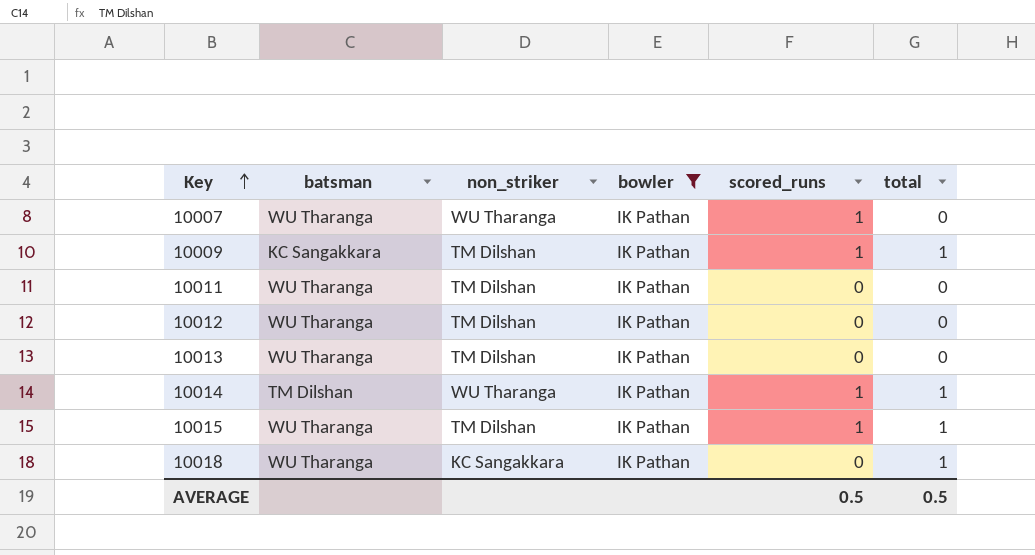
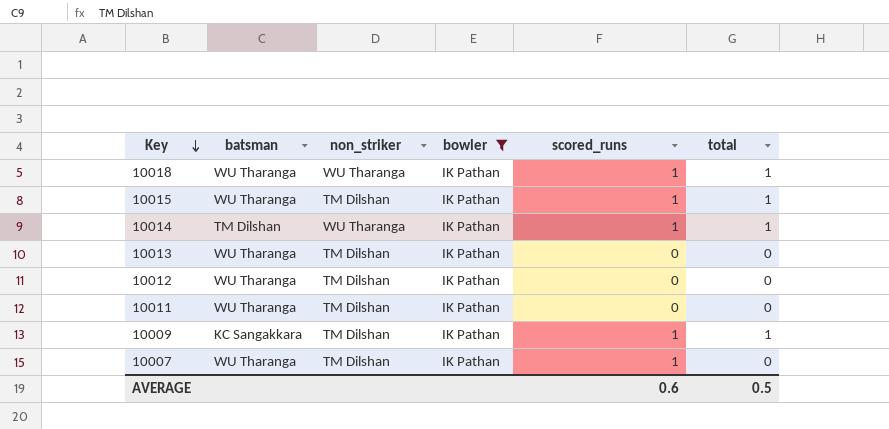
row order: Key ascending -> Key descending
10018 | non_striker: KC Sangakkara -> WU Tharanga
10018 | scored_runs: 0 -> 1
10007 | non_striker: WU Tharanga -> TM Dilshan
AVERAGE | scored_runs: 0.5 -> 0.6

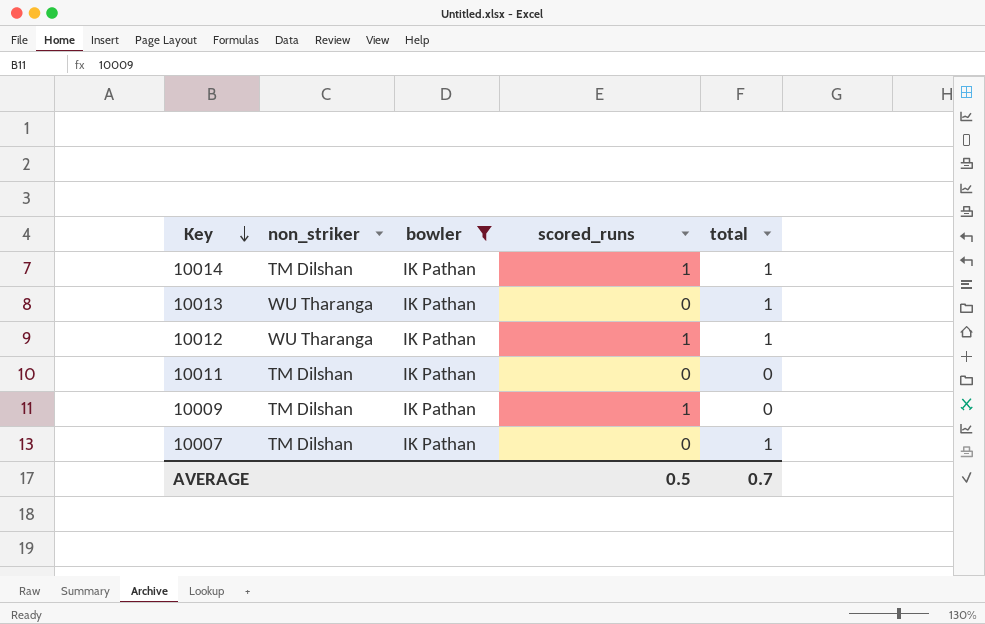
column batsman | position: 2 -> none
row 10018: WU Tharanga | WU Tharanga | IK Pathan | 1 | 1 -> none
row 10015: WU Tharanga | TM Dilshan | IK Pathan | 1 | 1 -> none
10014 | non_striker: WU Tharanga -> TM Dilshan
10013 | non_striker: TM Dilshan -> WU Tharanga
10013 | total: 0 -> 1
10012 | non_striker: TM Dilshan -> WU Tharanga
10012 | scored_runs: 0 -> 1
10012 | total: 0 -> 1
10009 | total: 1 -> 0
10007 | scored_runs: 1 -> 0
10007 | total: 0 -> 1
AVERAGE | scored_runs: 0.6 -> 0.5
AVERAGE | total: 0.5 -> 0.7

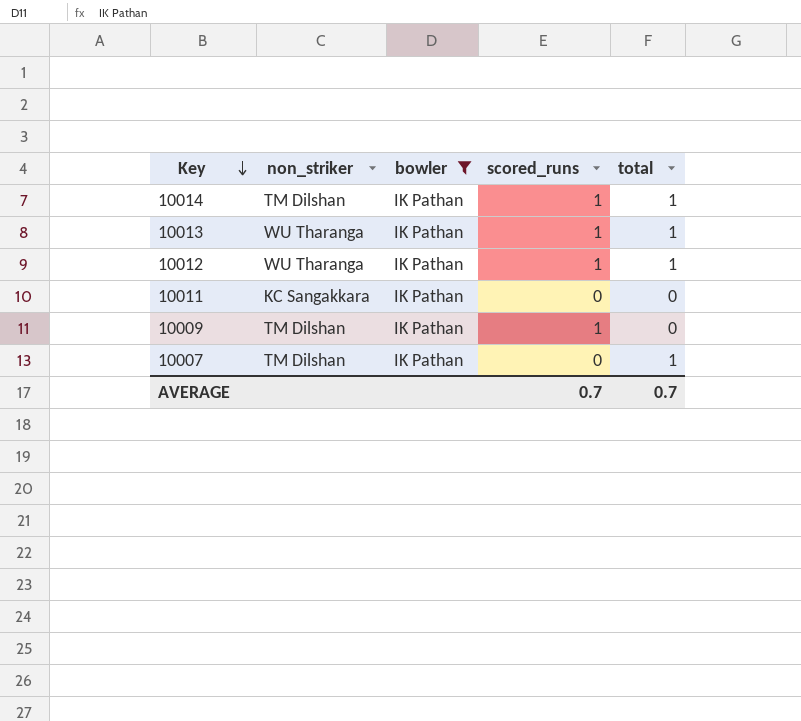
10013 | scored_runs: 0 -> 1
10011 | non_striker: TM Dilshan -> KC Sangakkara
AVERAGE | scored_runs: 0.5 -> 0.7

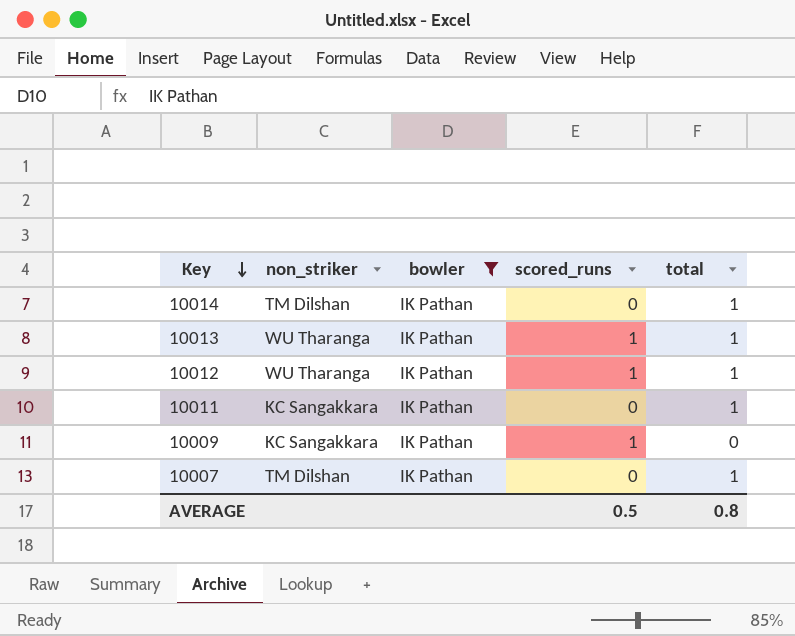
10014 | scored_runs: 1 -> 0
10011 | total: 0 -> 1
10009 | non_striker: TM Dilshan -> KC Sangakkara
AVERAGE | scored_runs: 0.7 -> 0.5
AVERAGE | total: 0.7 -> 0.8

